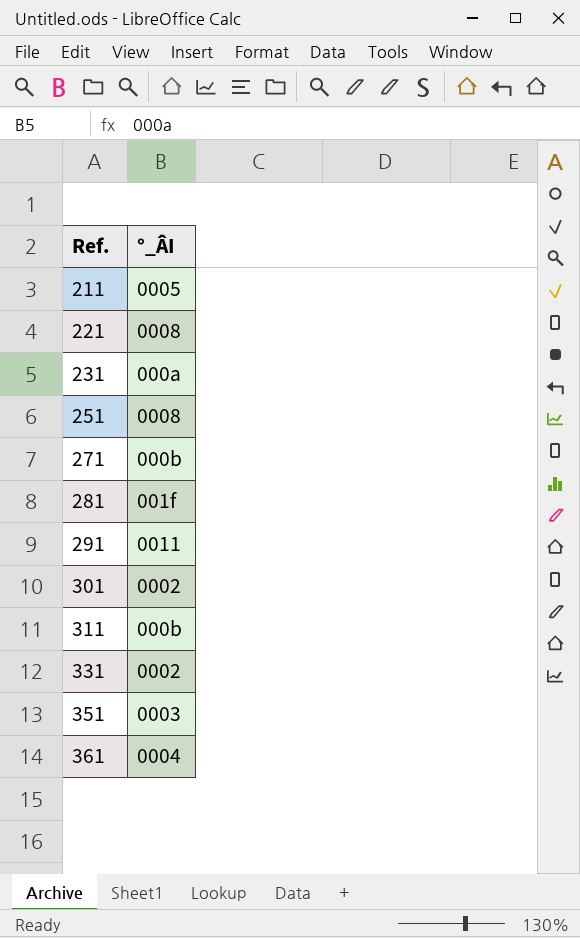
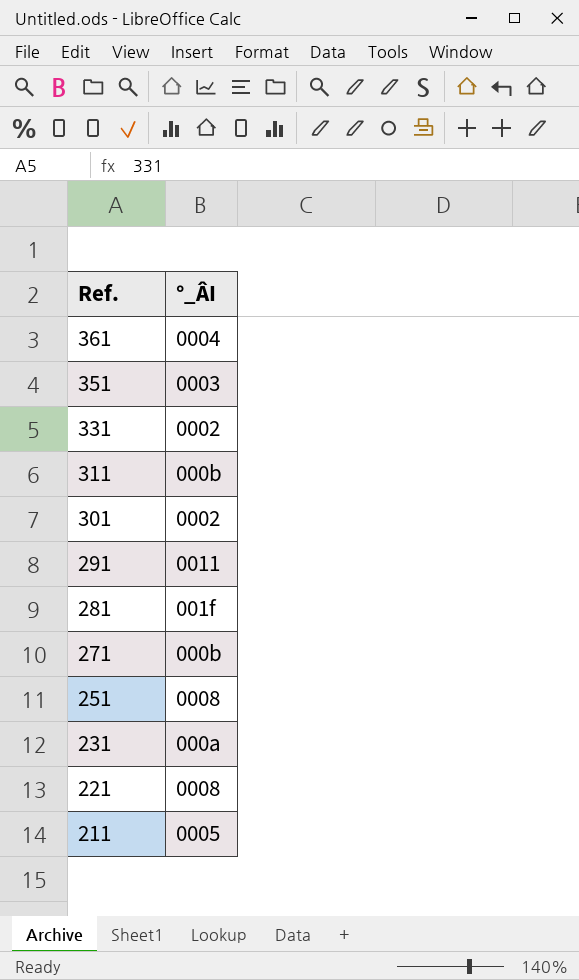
row order: Ref. ascending -> Ref. descending

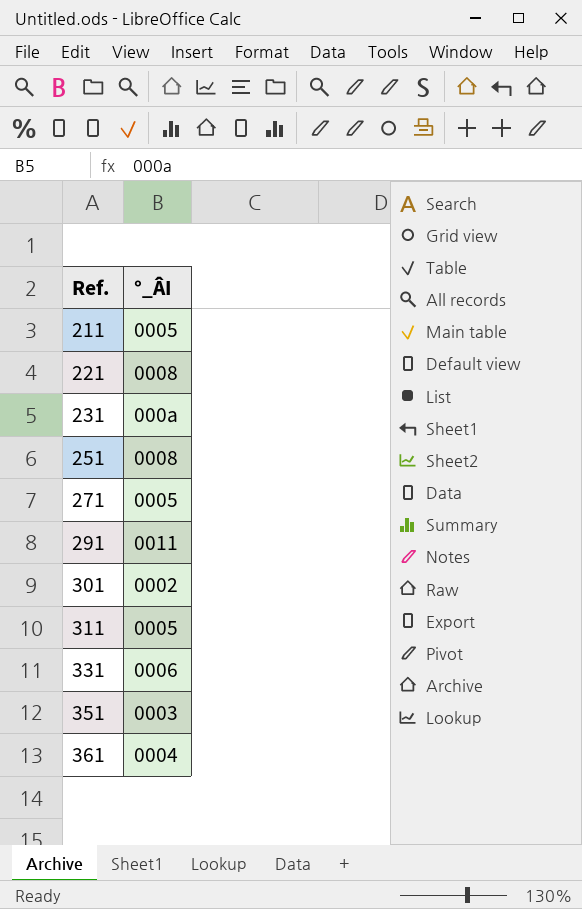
row order: Ref. descending -> Ref. ascending
row 281: 001f -> none
271 | °_ÂI: 000b -> 0005
311 | °_ÂI: 000b -> 0005
331 | °_ÂI: 0002 -> 0006

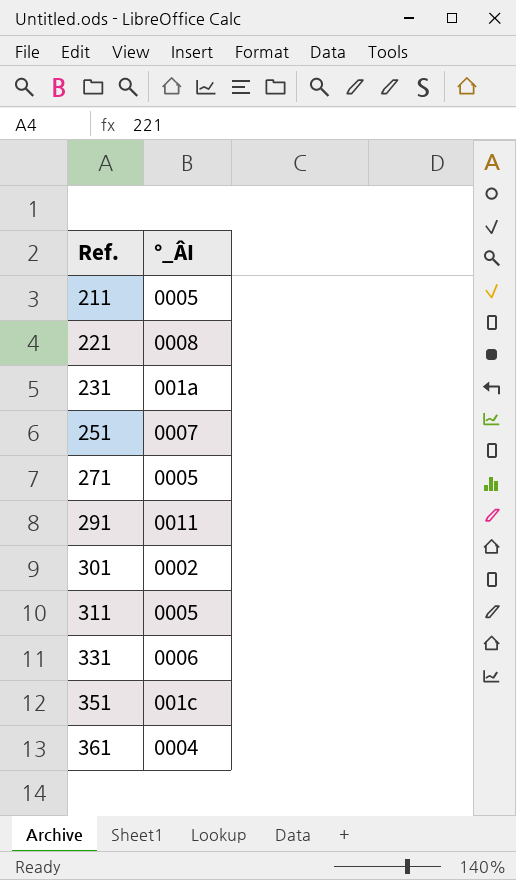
231 | °_ÂI: 000a -> 001a
251 | °_ÂI: 0008 -> 0007
351 | °_ÂI: 0003 -> 001c

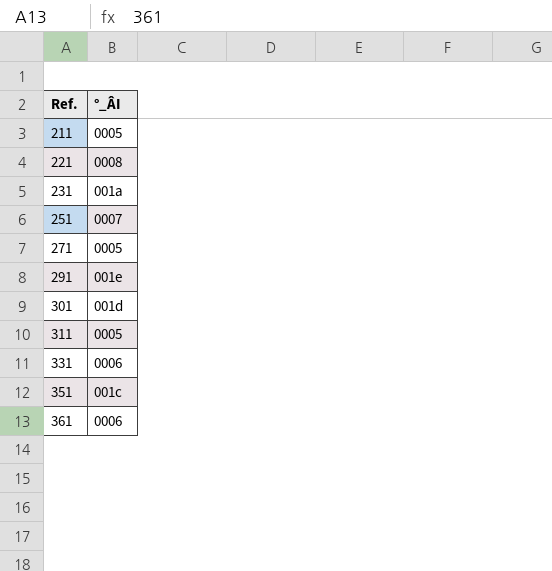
291 | °_ÂI: 0011 -> 001e
301 | °_ÂI: 0002 -> 001d
361 | °_ÂI: 0004 -> 0006

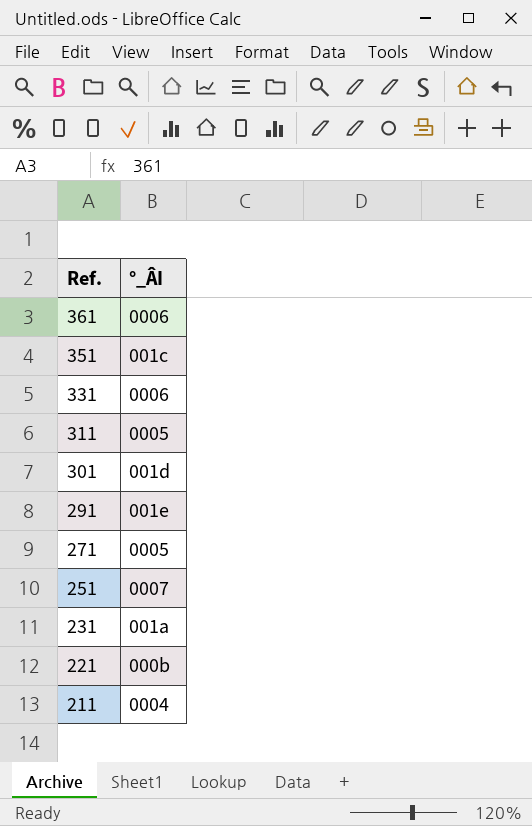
row order: Ref. ascending -> Ref. descending
221 | °_ÂI: 0008 -> 000b
211 | °_ÂI: 0005 -> 0004

